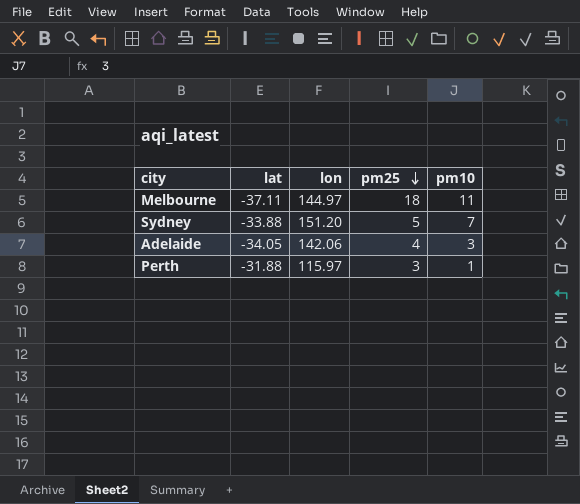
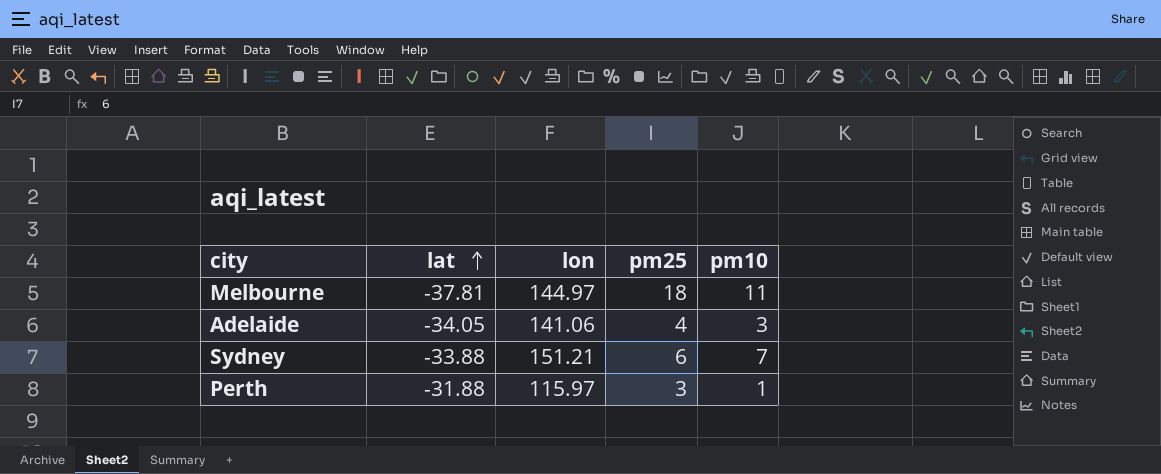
row order: pm25 descending -> lat ascending
Melbourne | lat: -37.11 -> -37.81
Adelaide | lon: 142.06 -> 141.06
Sydney | lon: 151.20 -> 151.21
Sydney | pm25: 5 -> 6

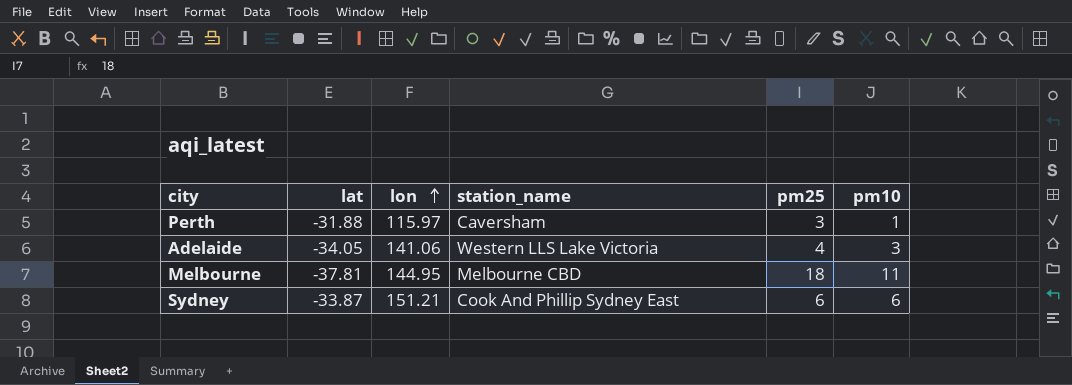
row order: lat ascending -> lon ascending
column station_name | position: none -> 4
Melbourne | lon: 144.97 -> 144.95
Sydney | lat: -33.88 -> -33.87
Sydney | pm10: 7 -> 6

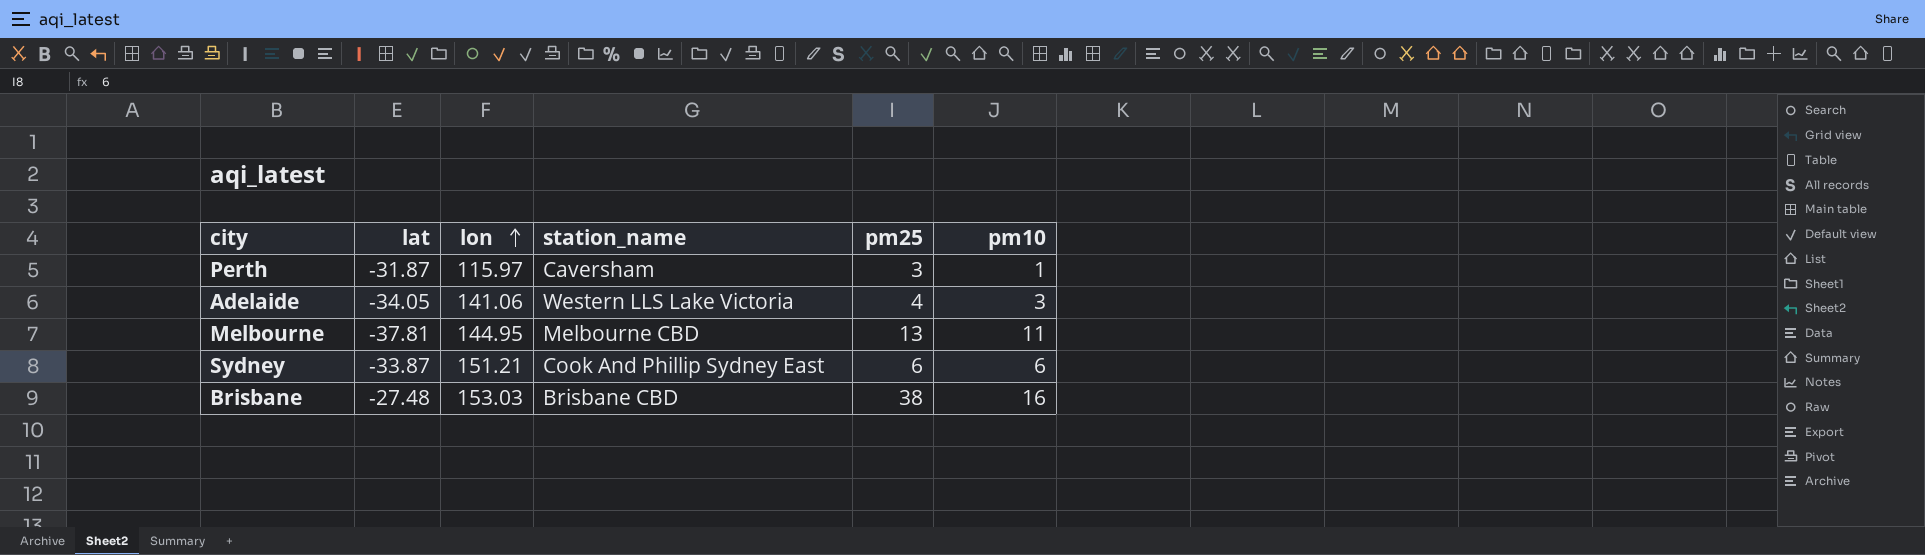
Perth | lat: -31.88 -> -31.87
Melbourne | pm25: 18 -> 13
row Brisbane: none -> -27.48 | 153.03 | Brisbane CBD | 38 | 16

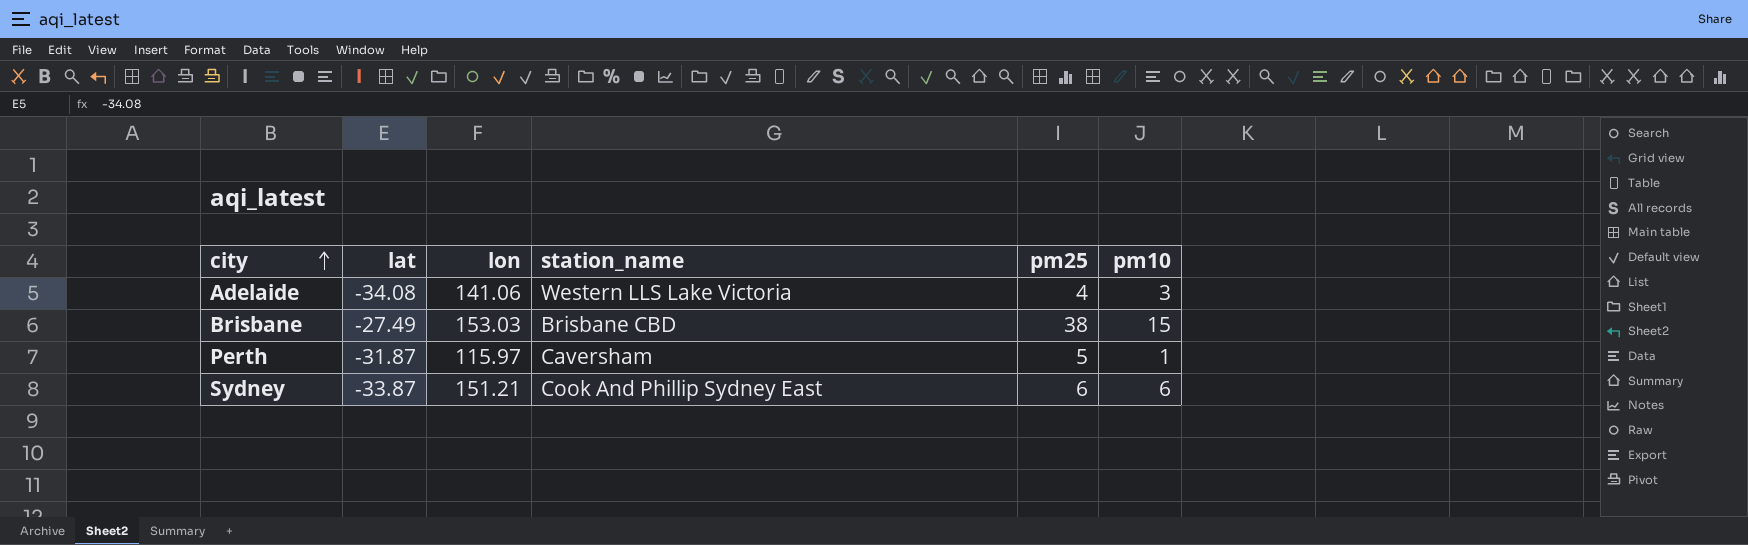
row order: lon ascending -> city ascending
row Melbourne: -37.81 | 144.95 | Melbourne CBD | 13 | 11 -> none
Adelaide | lat: -34.05 -> -34.08
Brisbane | lat: -27.48 -> -27.49
Brisbane | pm10: 16 -> 15
Perth | pm25: 3 -> 5

